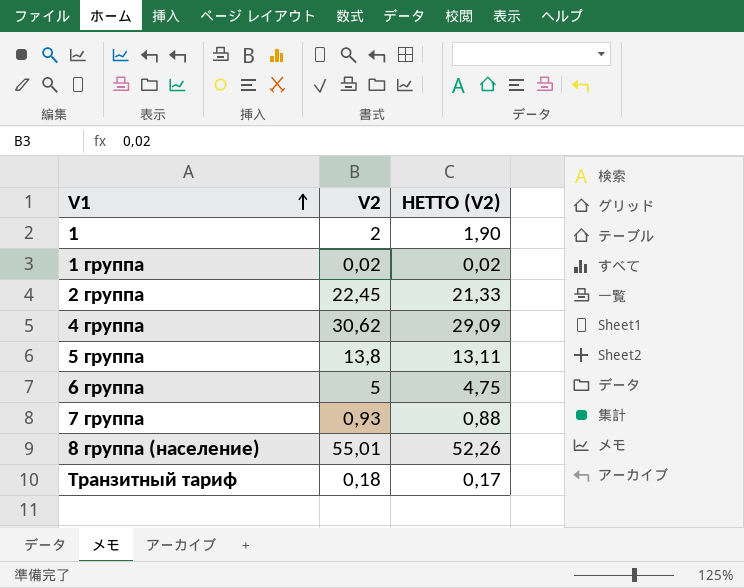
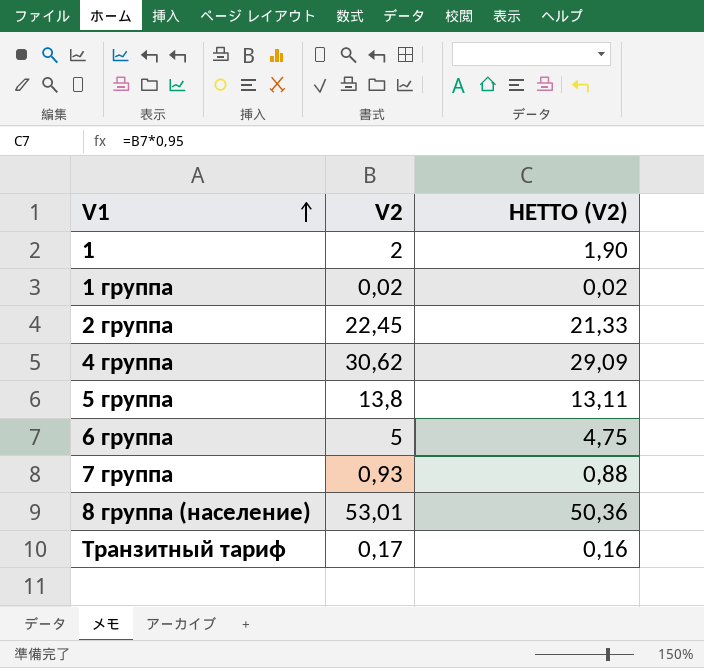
8 группа (население) | V2: 55,01 -> 53,01
8 группа (население) | НЕТТО (V2): 52,26 -> 50,36
Транзитный тариф | V2: 0,18 -> 0,17
Транзитный тариф | НЕТТО (V2): 0,17 -> 0,16

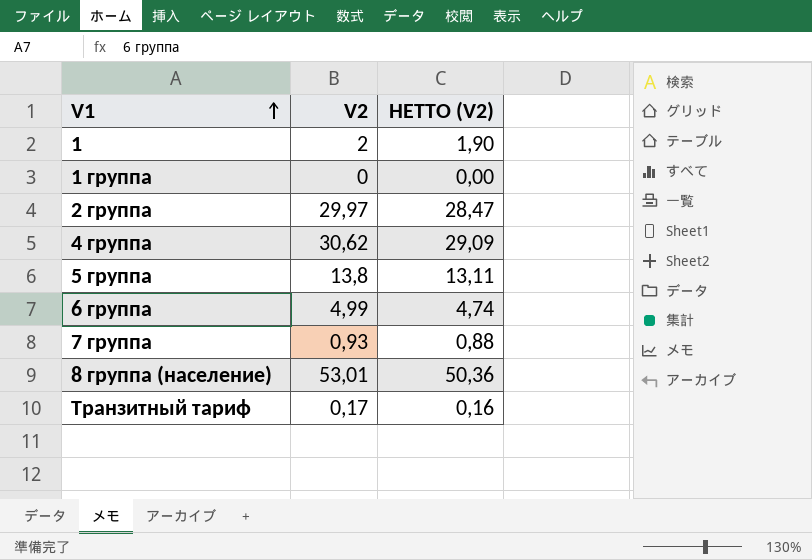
1 группа | V2: 0,02 -> 0
1 группа | НЕТТО (V2): 0,02 -> 0,00
2 группа | V2: 22,45 -> 29,97
2 группа | НЕТТО (V2): 21,33 -> 28,47
6 группа | V2: 5 -> 4,99
6 группа | НЕТТО (V2): 4,75 -> 4,74

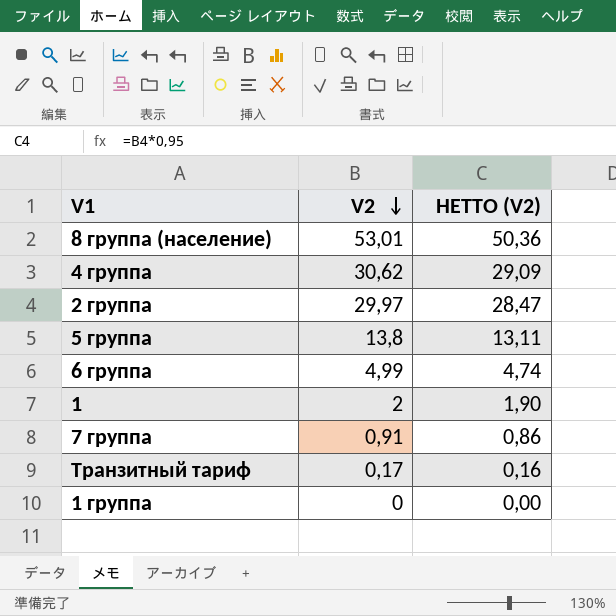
row order: V1 ascending -> V2 descending
7 группа | V2: 0,93 -> 0,91
7 группа | НЕТТО (V2): 0,88 -> 0,86

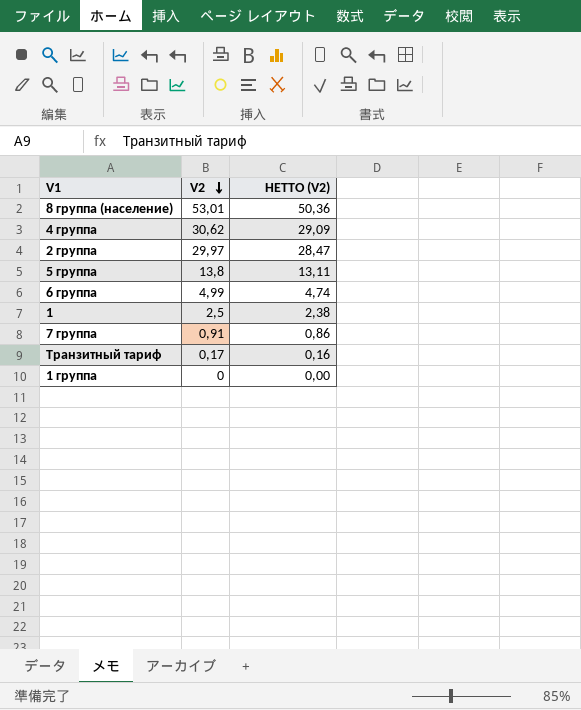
1 | V2: 2 -> 2,5
1 | НЕТТО (V2): 1,90 -> 2,38

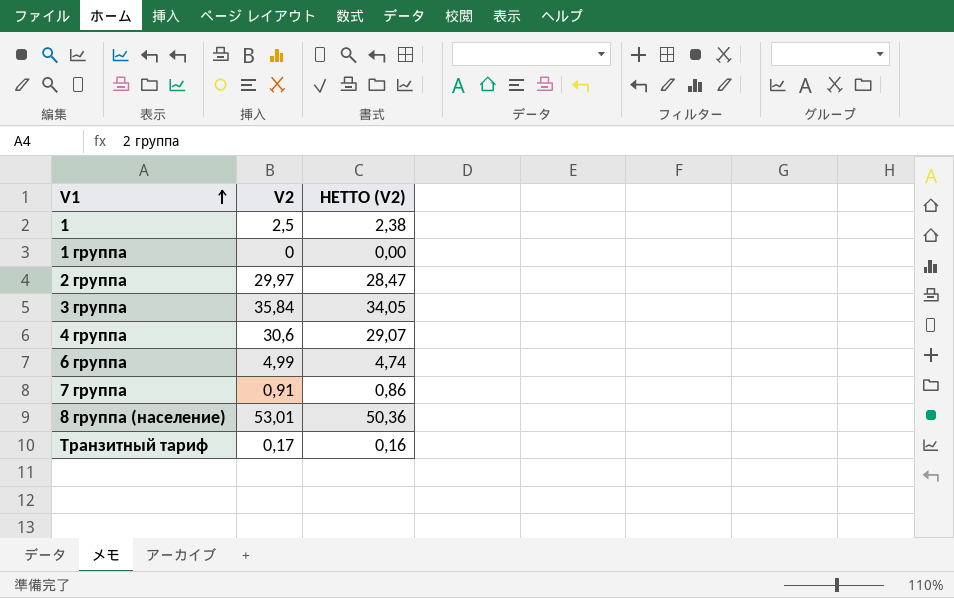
row order: V2 descending -> V1 ascending
row 5 группа: 13,8 | 13,11 -> none
row 3 группа: none -> 35,84 | 34,05
4 группа | V2: 30,62 -> 30,6
4 группа | НЕТТО (V2): 29,09 -> 29,07

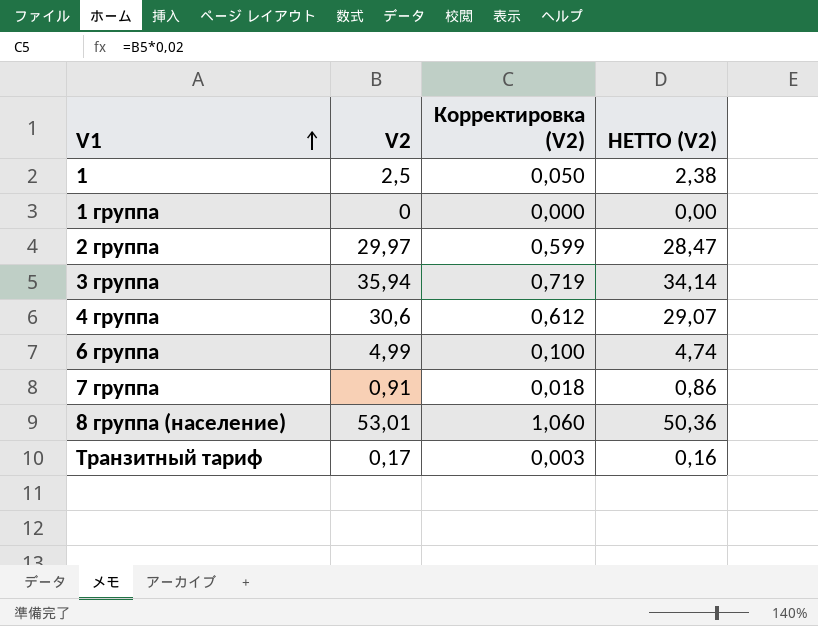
column Корректировка (V2) | formula: none -> [V2] * 0,02
3 группа | V2: 35,84 -> 35,94
3 группа | НЕТТО (V2): 34,05 -> 34,14

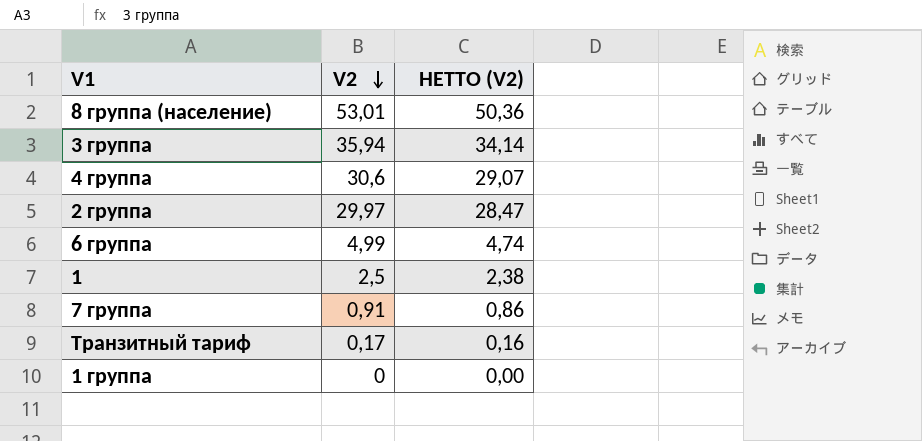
row order: V1 ascending -> V2 descending
column Корректировка (V2) | formula: [V2] * 0,02 -> none

